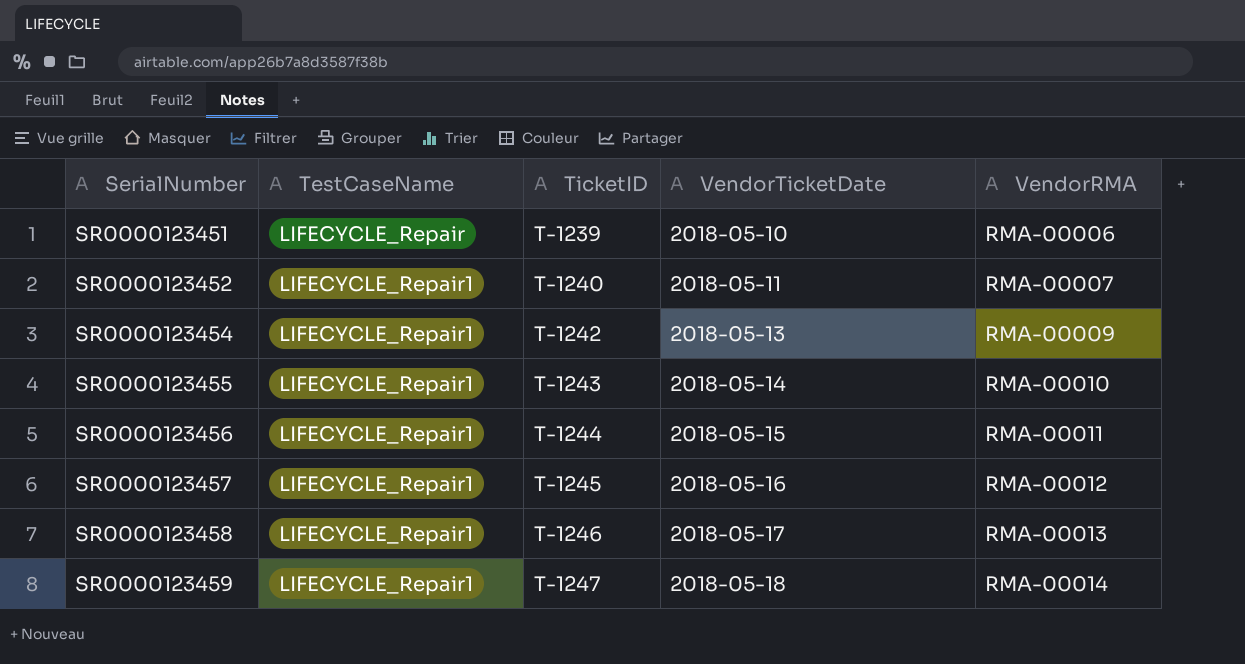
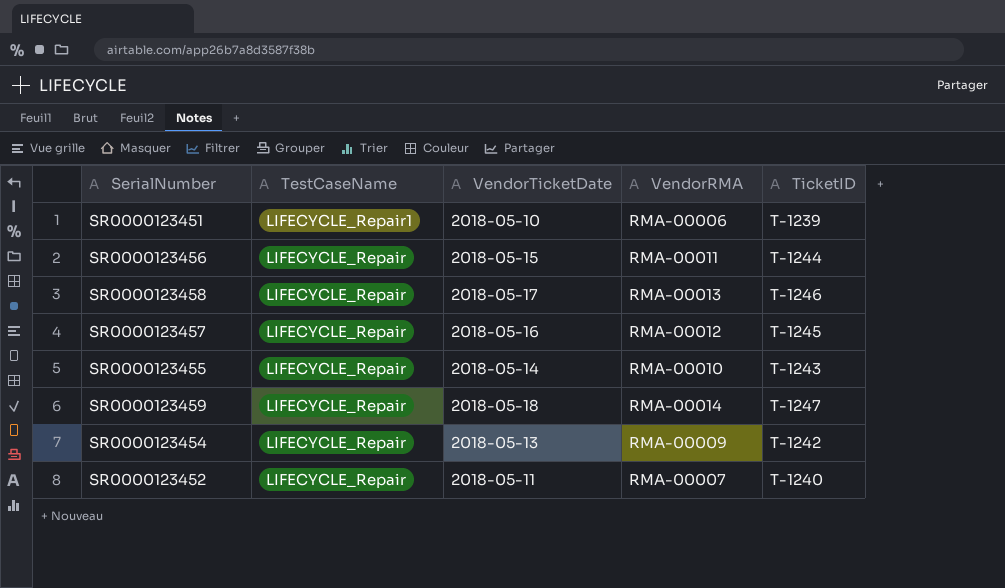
row order: SerialNumber ascending -> TestCaseName descending
column TicketID | position: 3 -> 5
SR0000123451 | TestCaseName: LIFECYCLE_Repair -> LIFECYCLE_Repair1
SR0000123456 | TestCaseName: LIFECYCLE_Repair1 -> LIFECYCLE_Repair
SR0000123458 | TestCaseName: LIFECYCLE_Repair1 -> LIFECYCLE_Repair
SR0000123457 | TestCaseName: LIFECYCLE_Repair1 -> LIFECYCLE_Repair
SR0000123455 | TestCaseName: LIFECYCLE_Repair1 -> LIFECYCLE_Repair
SR0000123459 | TestCaseName: LIFECYCLE_Repair1 -> LIFECYCLE_Repair
SR0000123454 | TestCaseName: LIFECYCLE_Repair1 -> LIFECYCLE_Repair
SR0000123452 | TestCaseName: LIFECYCLE_Repair1 -> LIFECYCLE_Repair

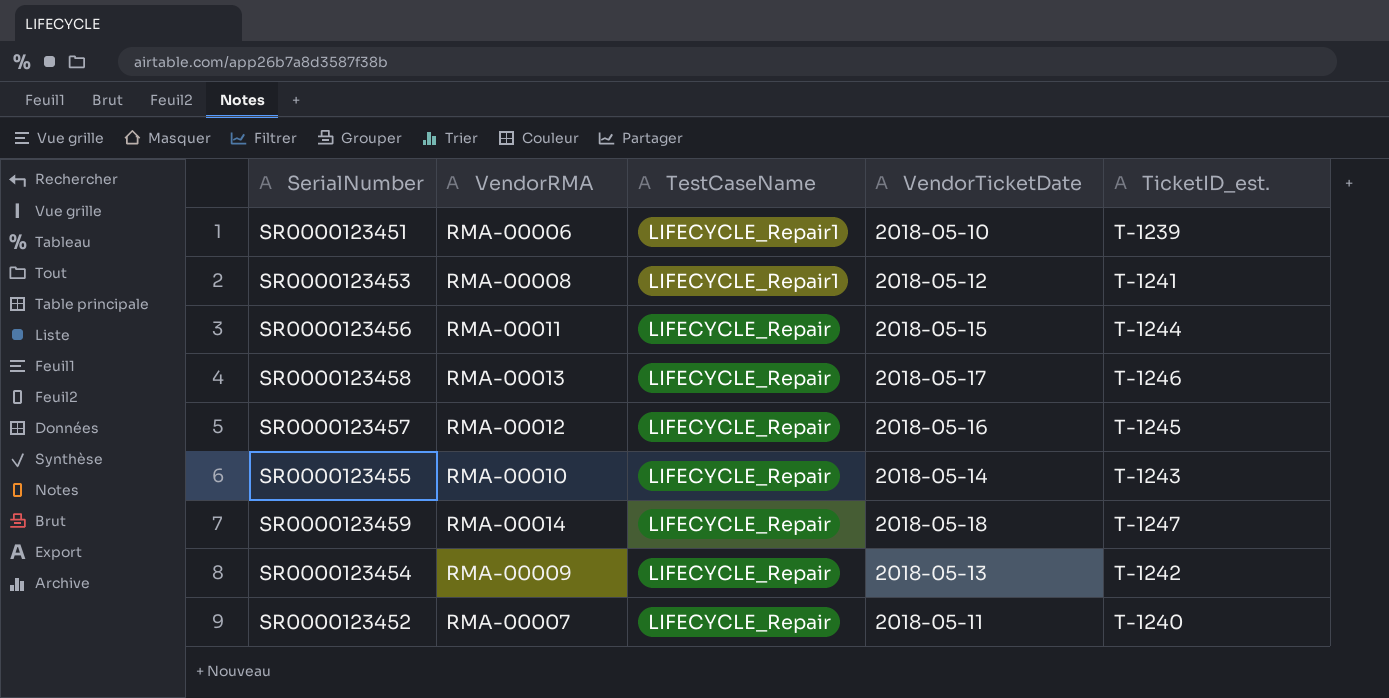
column VendorRMA | position: 4 -> 2
column name: TicketID -> TicketID_est.
row SR0000123453: none -> RMA-00008 | LIFECYCLE_Repair1 | 2018-05-12 | T-1241

